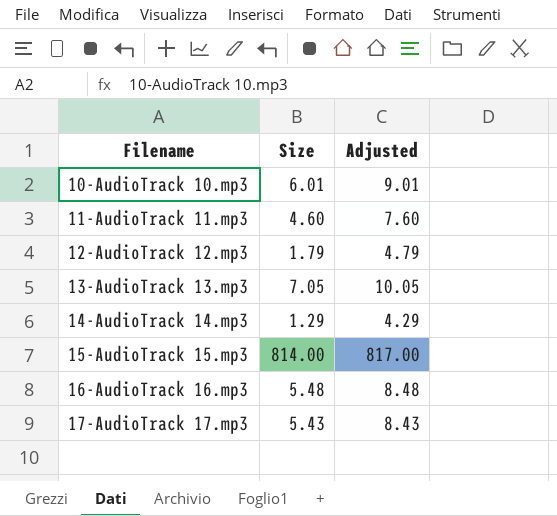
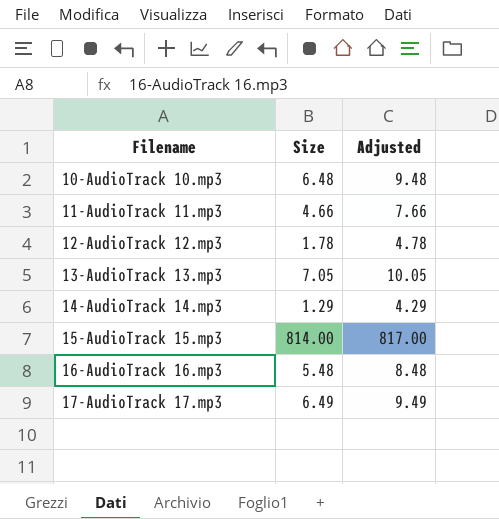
10-AudioTrack 10.mp3 | Size: 6.01 -> 6.48
10-AudioTrack 10.mp3 | Adjusted: 9.01 -> 9.48
11-AudioTrack 11.mp3 | Size: 4.60 -> 4.66
11-AudioTrack 11.mp3 | Adjusted: 7.60 -> 7.66
12-AudioTrack 12.mp3 | Size: 1.79 -> 1.78
12-AudioTrack 12.mp3 | Adjusted: 4.79 -> 4.78
17-AudioTrack 17.mp3 | Size: 5.43 -> 6.49
17-AudioTrack 17.mp3 | Adjusted: 8.43 -> 9.49

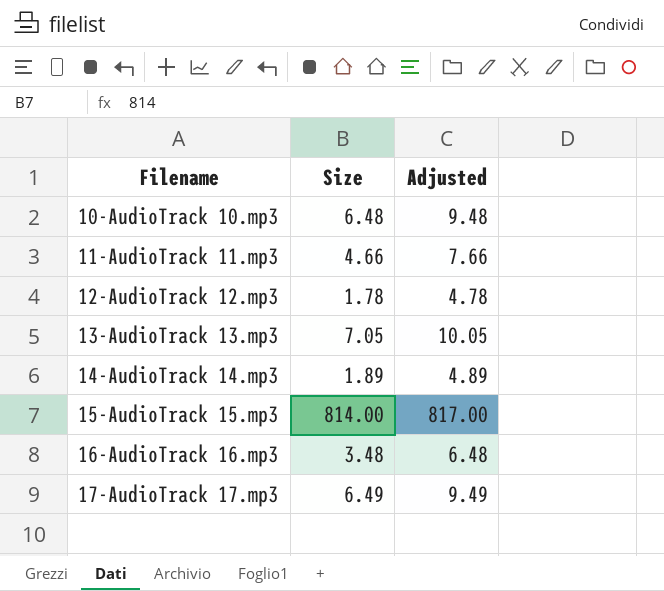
14-AudioTrack 14.mp3 | Size: 1.29 -> 1.89
14-AudioTrack 14.mp3 | Adjusted: 4.29 -> 4.89
16-AudioTrack 16.mp3 | Size: 5.48 -> 3.48
16-AudioTrack 16.mp3 | Adjusted: 8.48 -> 6.48

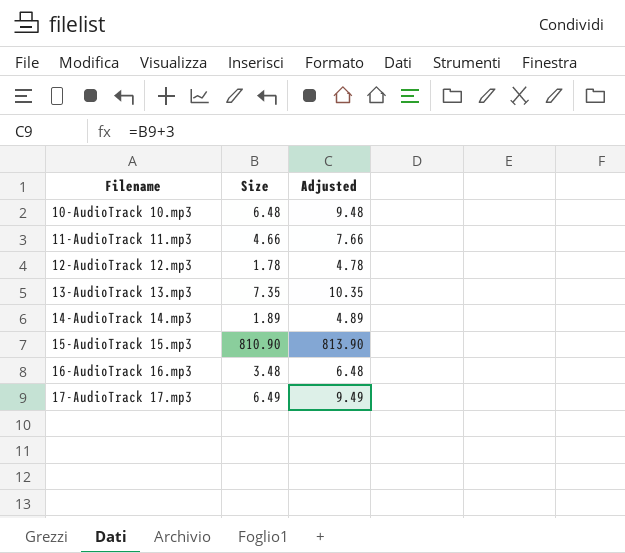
13-AudioTrack 13.mp3 | Size: 7.05 -> 7.35
13-AudioTrack 13.mp3 | Adjusted: 10.05 -> 10.35
15-AudioTrack 15.mp3 | Size: 814.00 -> 810.90
15-AudioTrack 15.mp3 | Adjusted: 817.00 -> 813.90

